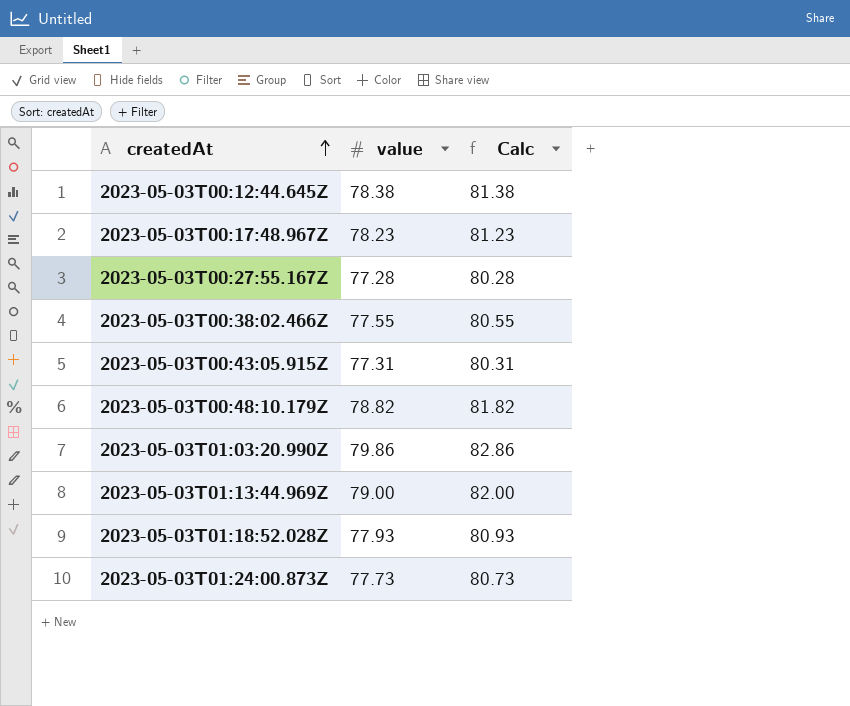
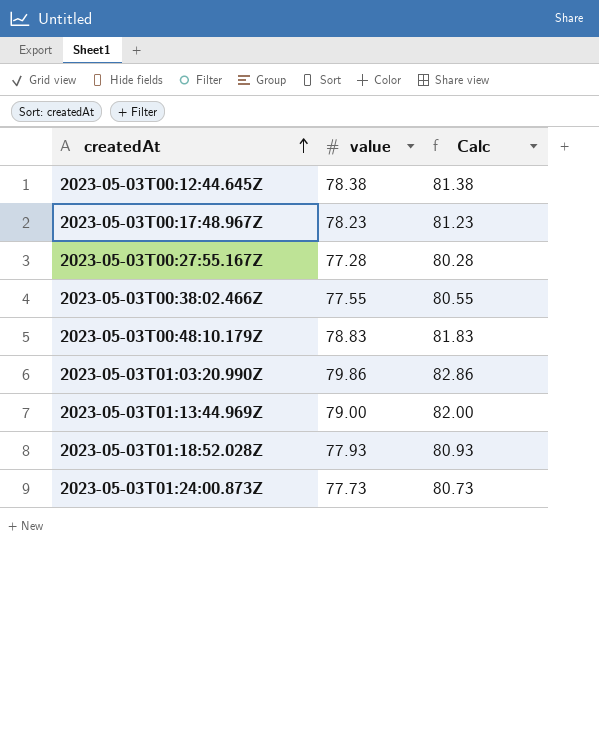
row 2023-05-03T00:43:05.915Z: 77.31 | 80.31 -> none
2023-05-03T00:48:10.179Z | value: 78.82 -> 78.83
2023-05-03T00:48:10.179Z | Calc: 81.82 -> 81.83

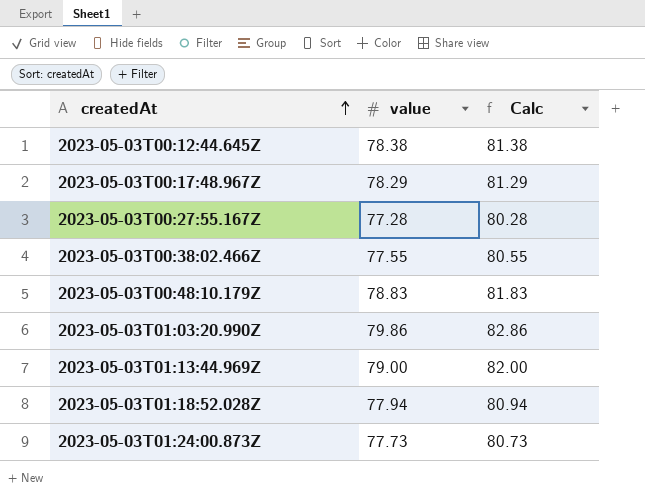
2023-05-03T00:17:48.967Z | value: 78.23 -> 78.29
2023-05-03T00:17:48.967Z | Calc: 81.23 -> 81.29
2023-05-03T01:18:52.028Z | value: 77.93 -> 77.94
2023-05-03T01:18:52.028Z | Calc: 80.93 -> 80.94

